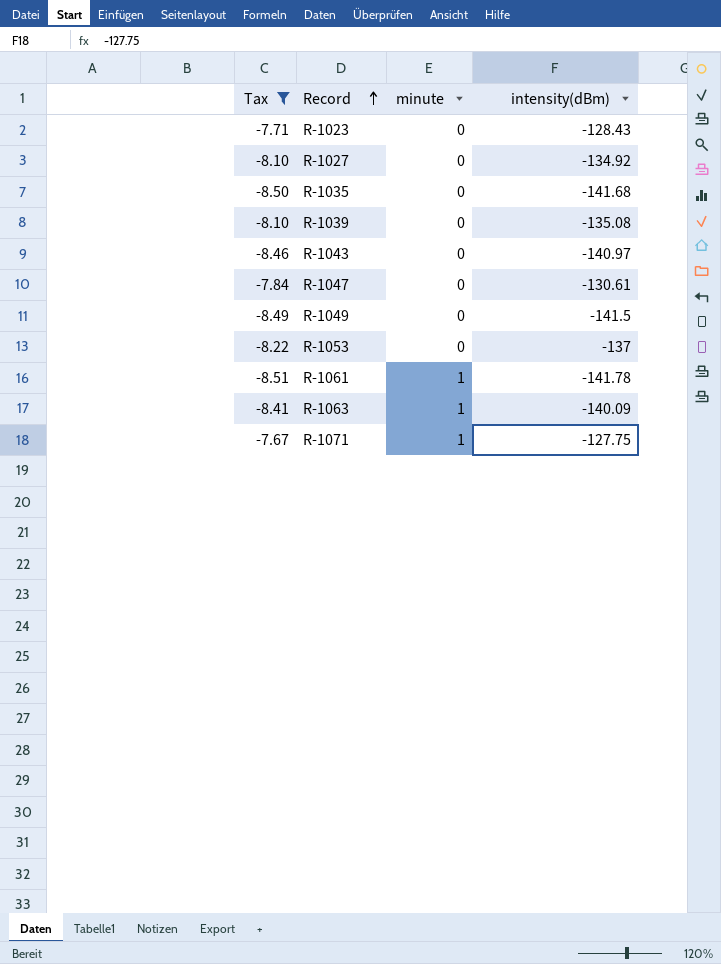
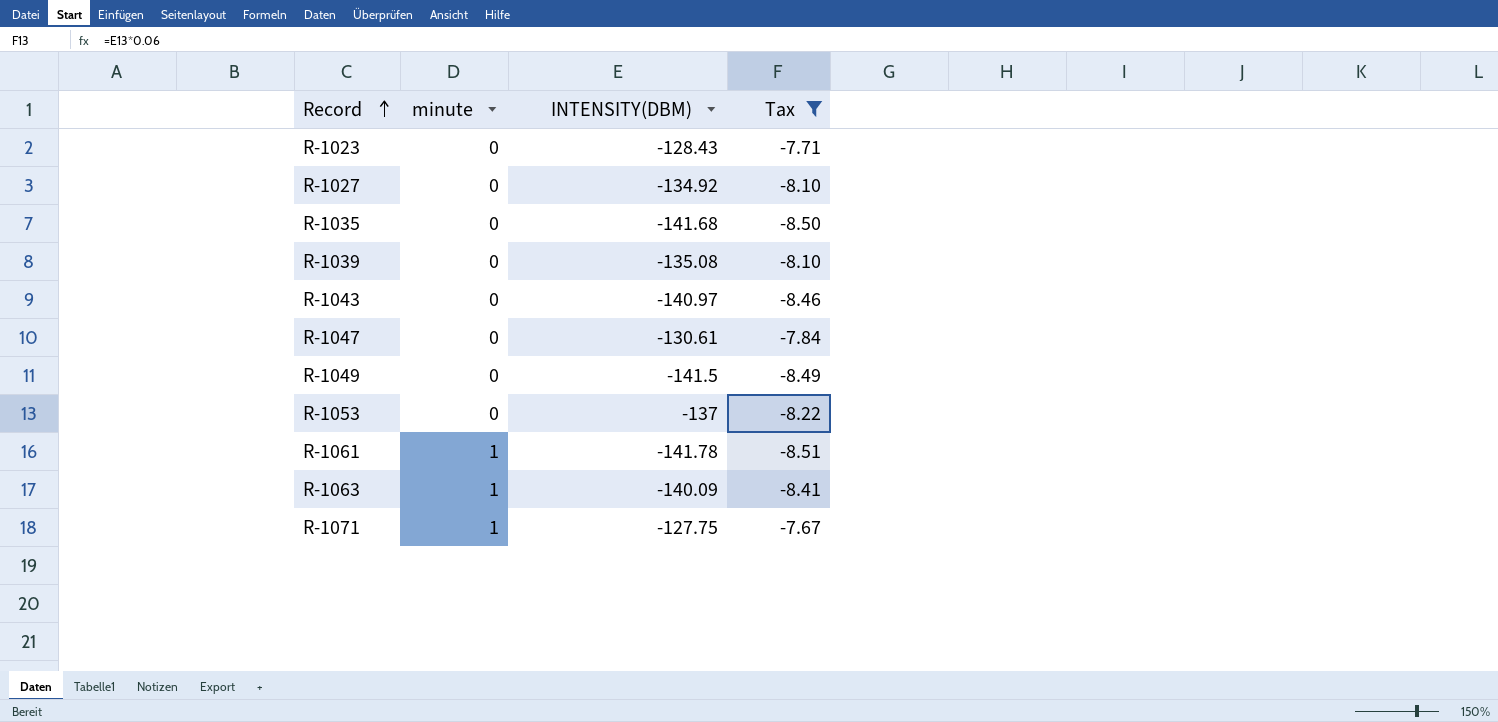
column name: intensity(dBm) -> INTENSITY(DBM)
column Tax | position: 1 -> 4

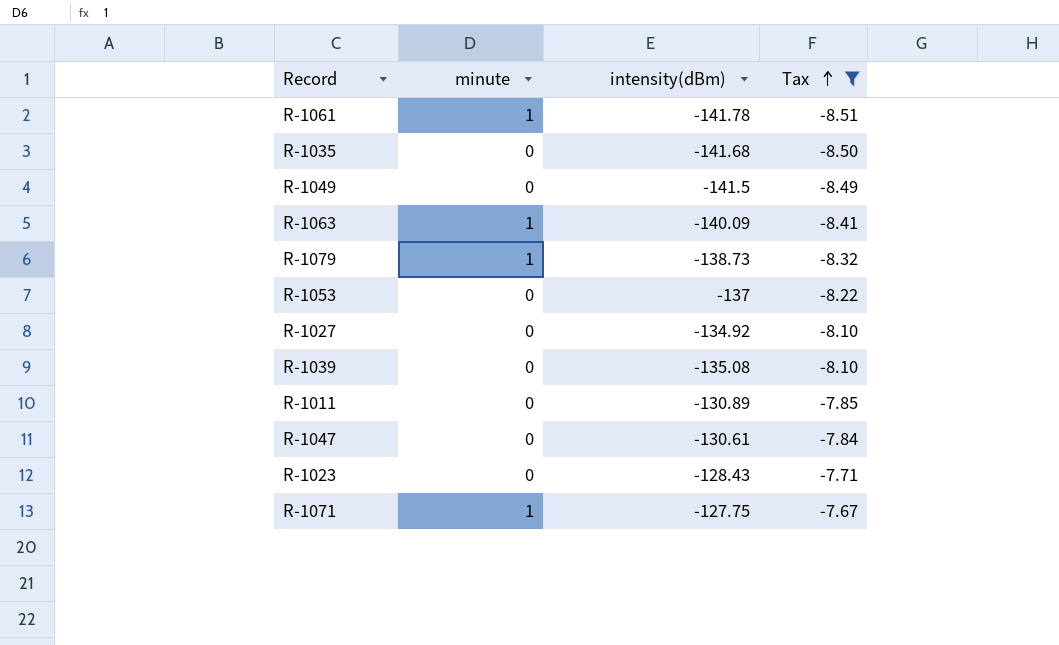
row order: Record ascending -> Tax ascending
column name: INTENSITY(DBM) -> intensity(dBm)
row R-1043: 0 | -140.97 | -8.46 -> none
row R-1079: none -> 1 | -138.73 | -8.32
row R-1011: none -> 0 | -130.89 | -7.85

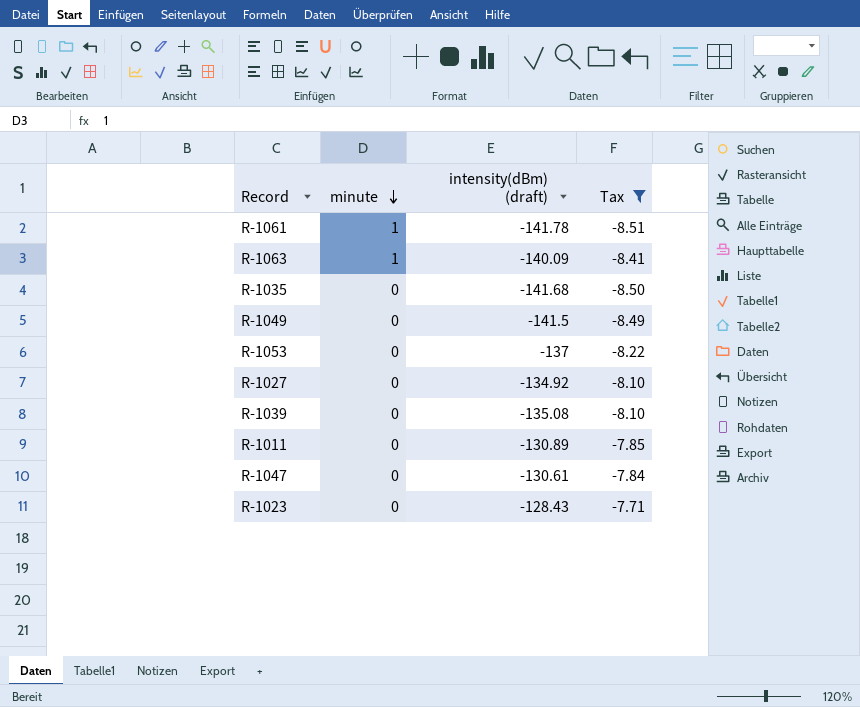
row order: Tax ascending -> minute descending
column name: intensity(dBm) -> intensity(dBm) (draft)
row R-1079: 1 | -138.73 | -8.32 -> none
row R-1071: 1 | -127.75 | -7.67 -> none

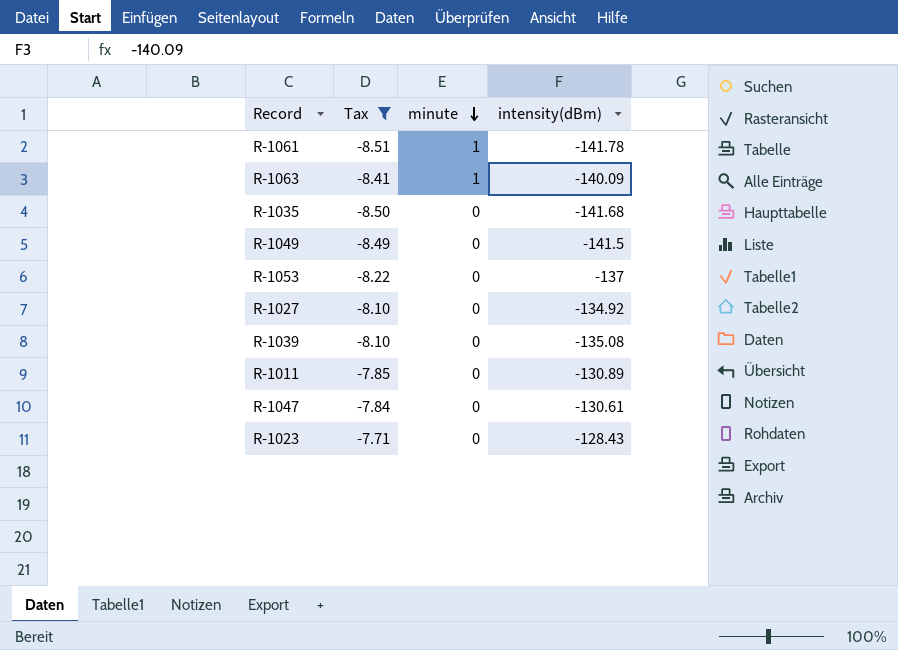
column Tax | position: 4 -> 2
column name: intensity(dBm) (draft) -> intensity(dBm)

